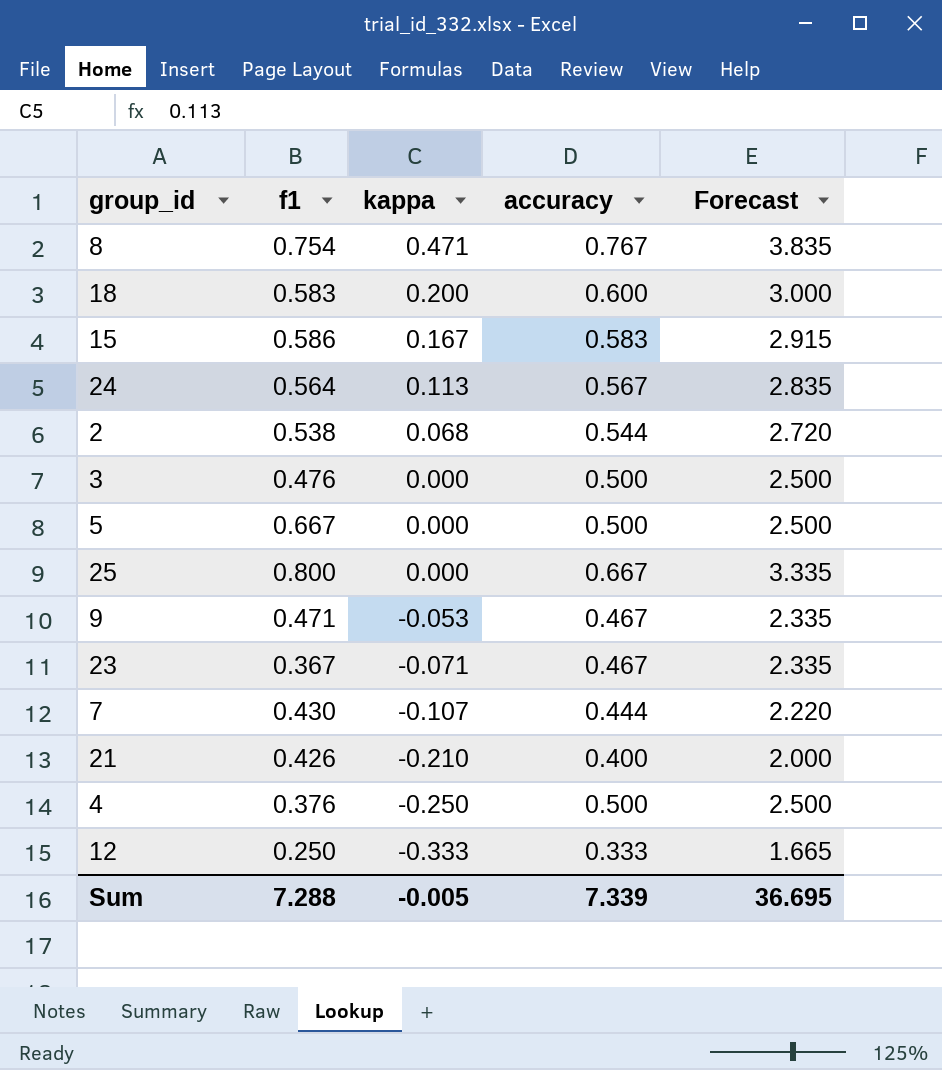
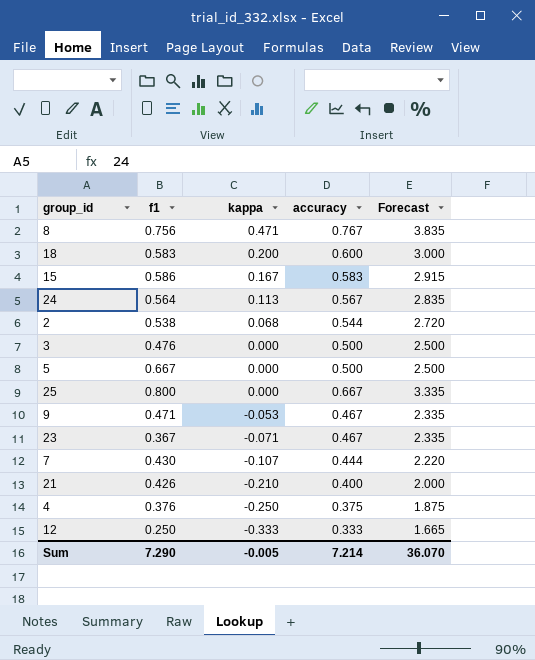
8 | f1: 0.754 -> 0.756
4 | accuracy: 0.500 -> 0.375
4 | Forecast: 2.500 -> 1.875
Sum | f1: 7.288 -> 7.290
Sum | accuracy: 7.339 -> 7.214
Sum | Forecast: 36.695 -> 36.070

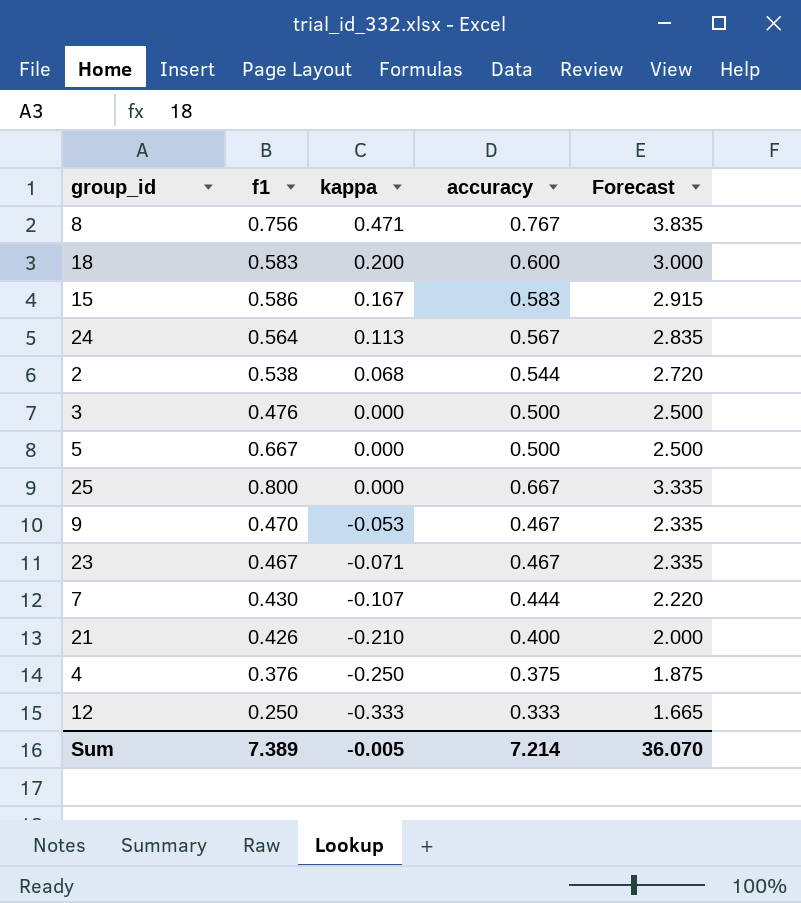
9 | f1: 0.471 -> 0.470
23 | f1: 0.367 -> 0.467
Sum | f1: 7.290 -> 7.389

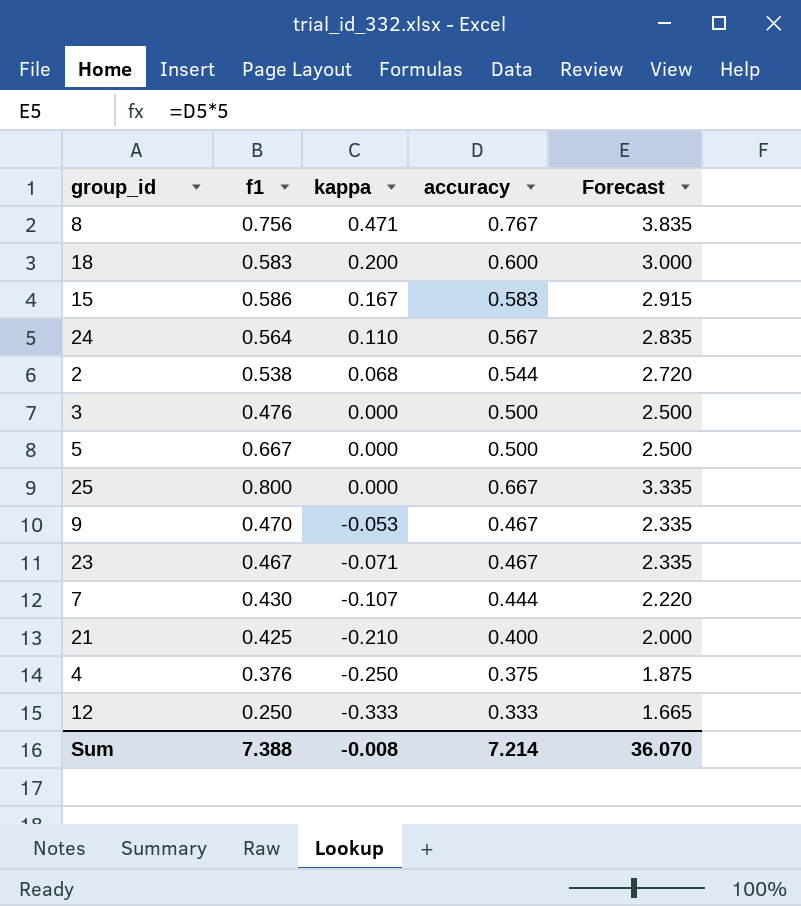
24 | kappa: 0.113 -> 0.110
21 | f1: 0.426 -> 0.425
Sum | f1: 7.389 -> 7.388
Sum | kappa: -0.005 -> -0.008

